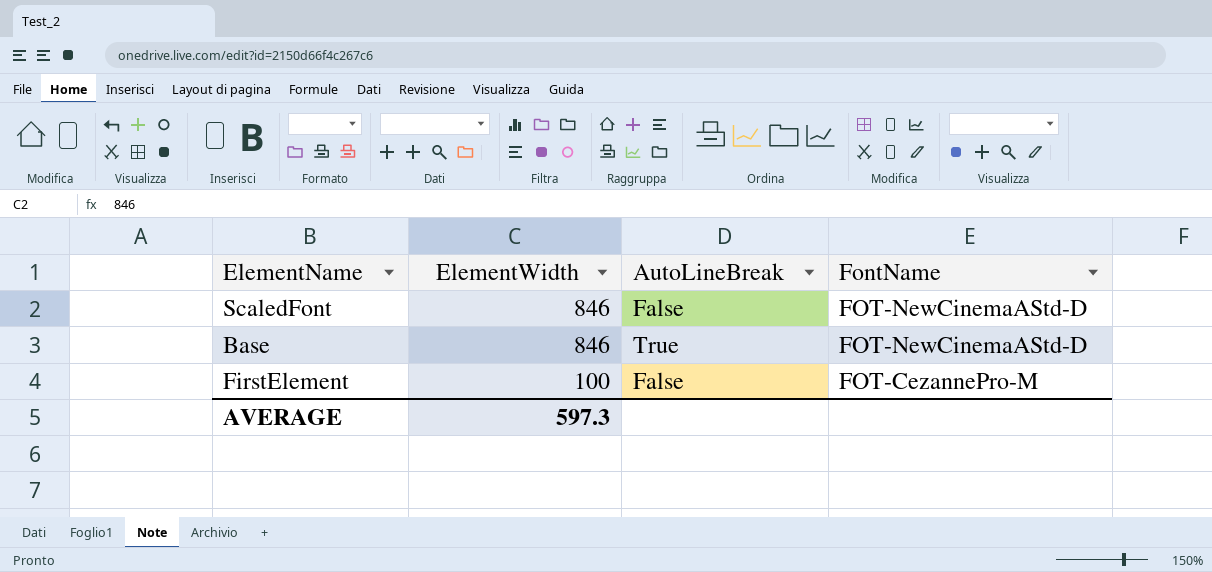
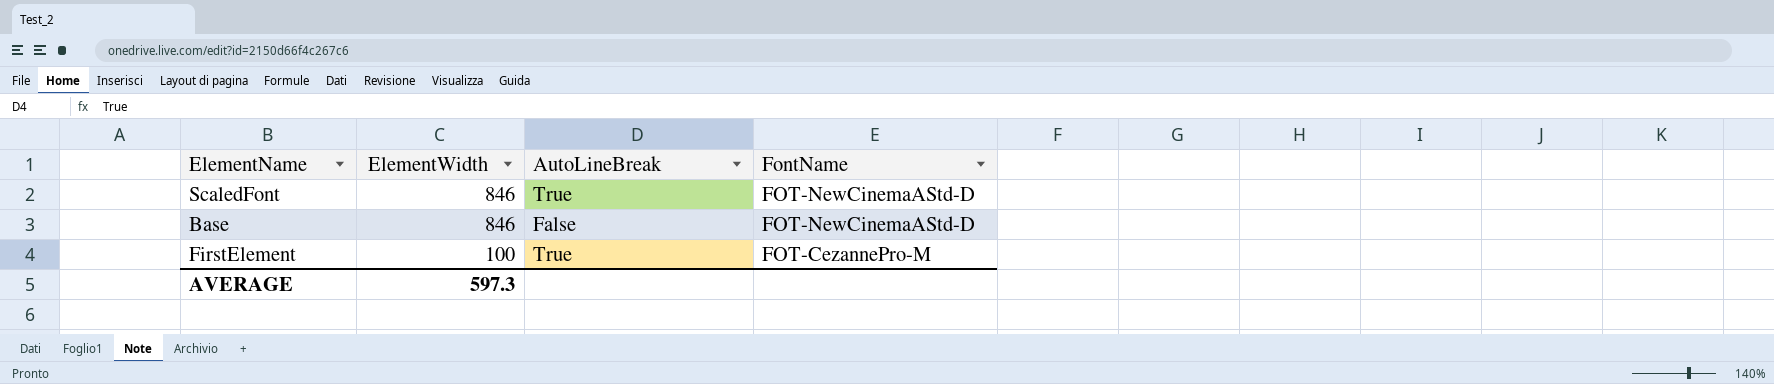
ScaledFont | AutoLineBreak: False -> True
Base | AutoLineBreak: True -> False
FirstElement | AutoLineBreak: False -> True

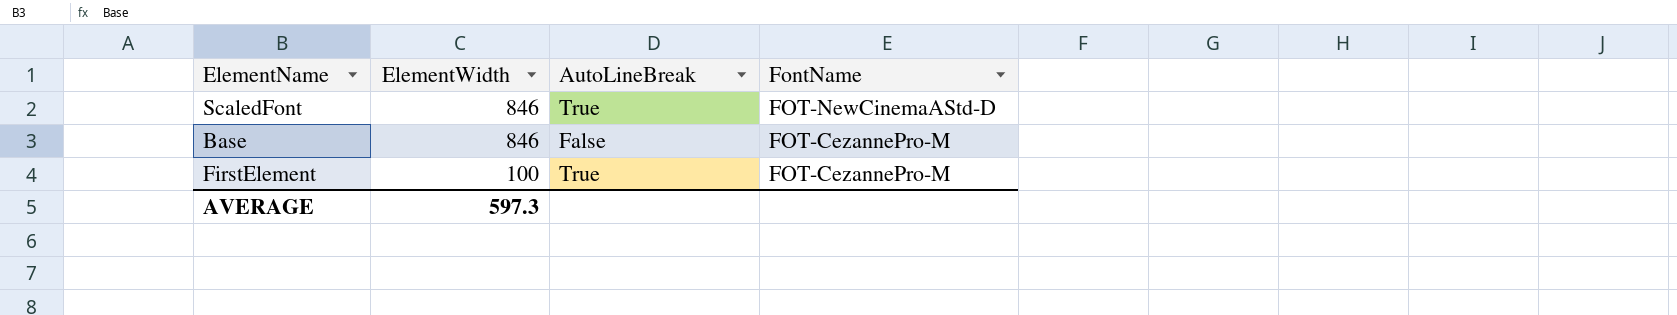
Base | FontName: FOT-NewCinemaAStd-D -> FOT-CezannePro-M

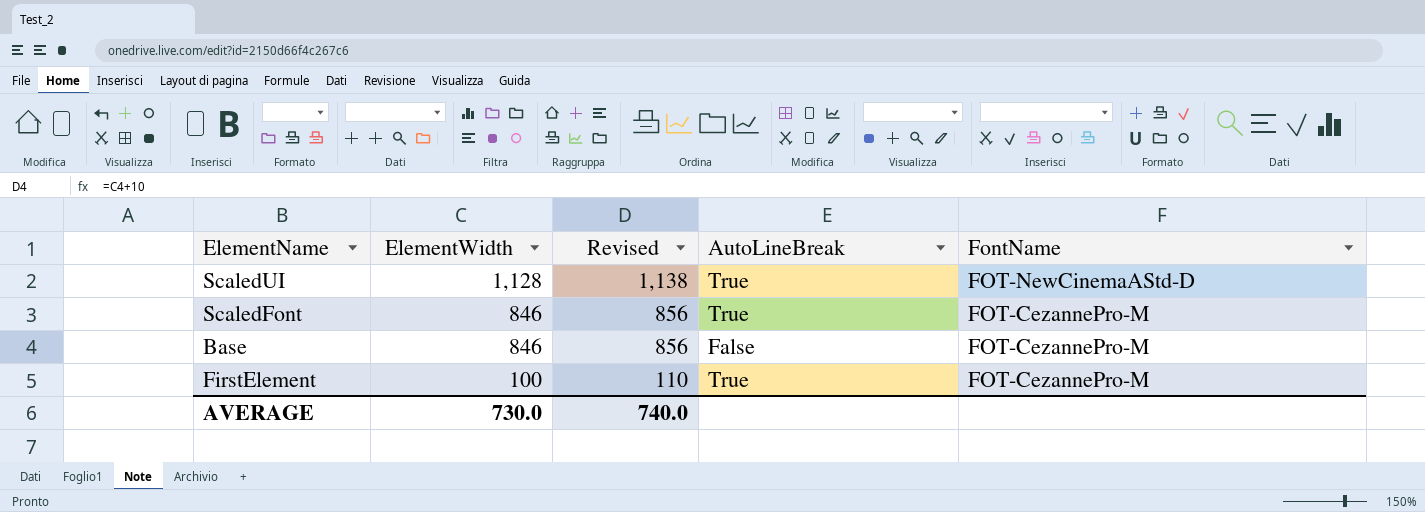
column Revised | formula: none -> [ElementWidth] + 10
row ScaledUI: none -> 1,128 | 1,138 | True | FOT-NewCinemaAStd-D
ScaledFont | FontName: FOT-NewCinemaAStd-D -> FOT-CezannePro-M
AVERAGE | ElementWidth: 597.3 -> 730.0

